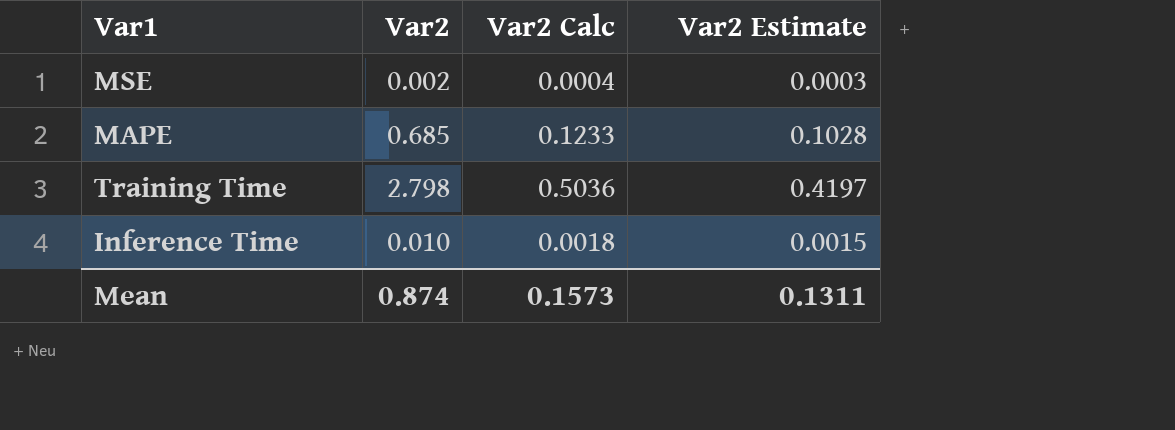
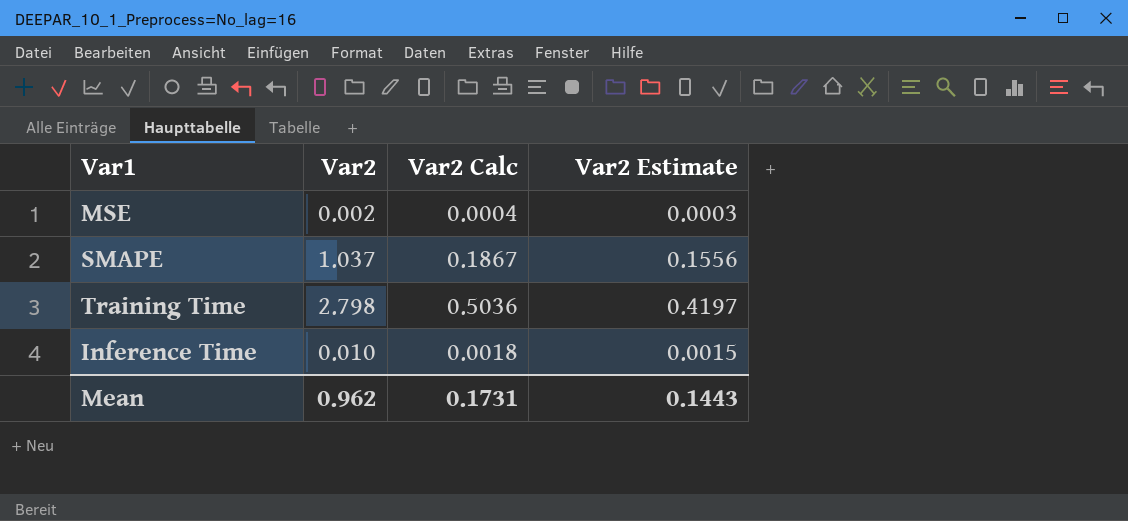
row MAPE: 0.685 | 0.1233 | 0.1028 -> none
row SMAPE: none -> 1.037 | 0.1867 | 0.1556
Mean | Var2: 0.874 -> 0.962
Mean | Var2 Calc: 0.1573 -> 0.1731
Mean | Var2 Estimate: 0.1311 -> 0.1443

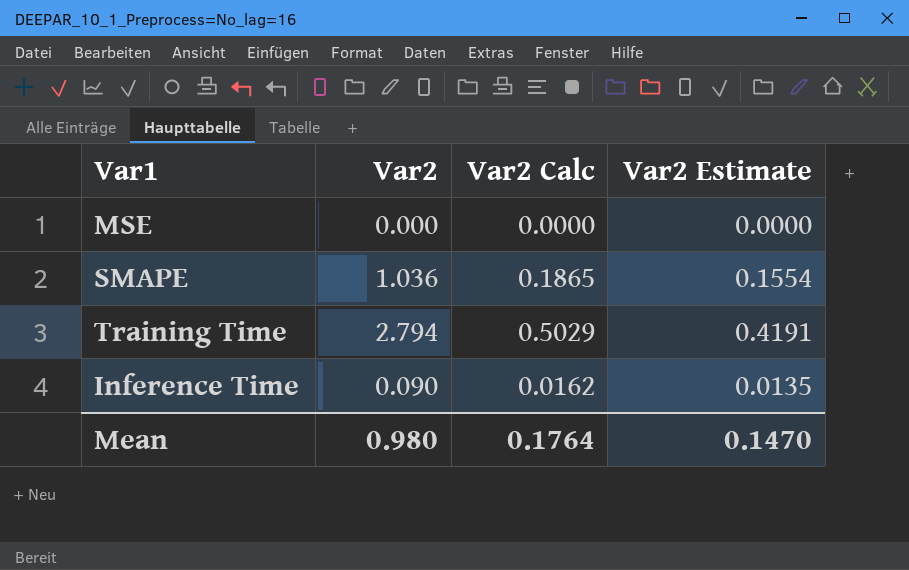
MSE | Var2: 0.002 -> 0.000
MSE | Var2 Calc: 0.0004 -> 0.0000
MSE | Var2 Estimate: 0.0003 -> 0.0000
SMAPE | Var2: 1.037 -> 1.036
SMAPE | Var2 Calc: 0.1867 -> 0.1865
SMAPE | Var2 Estimate: 0.1556 -> 0.1554
Training Time | Var2: 2.798 -> 2.794
Training Time | Var2 Calc: 0.5036 -> 0.5029
Training Time | Var2 Estimate: 0.4197 -> 0.4191
Inference Time | Var2: 0.010 -> 0.090
Inference Time | Var2 Calc: 0.0018 -> 0.0162
Inference Time | Var2 Estimate: 0.0015 -> 0.0135
Mean | Var2: 0.962 -> 0.980
Mean | Var2 Calc: 0.1731 -> 0.1764
Mean | Var2 Estimate: 0.1443 -> 0.1470

